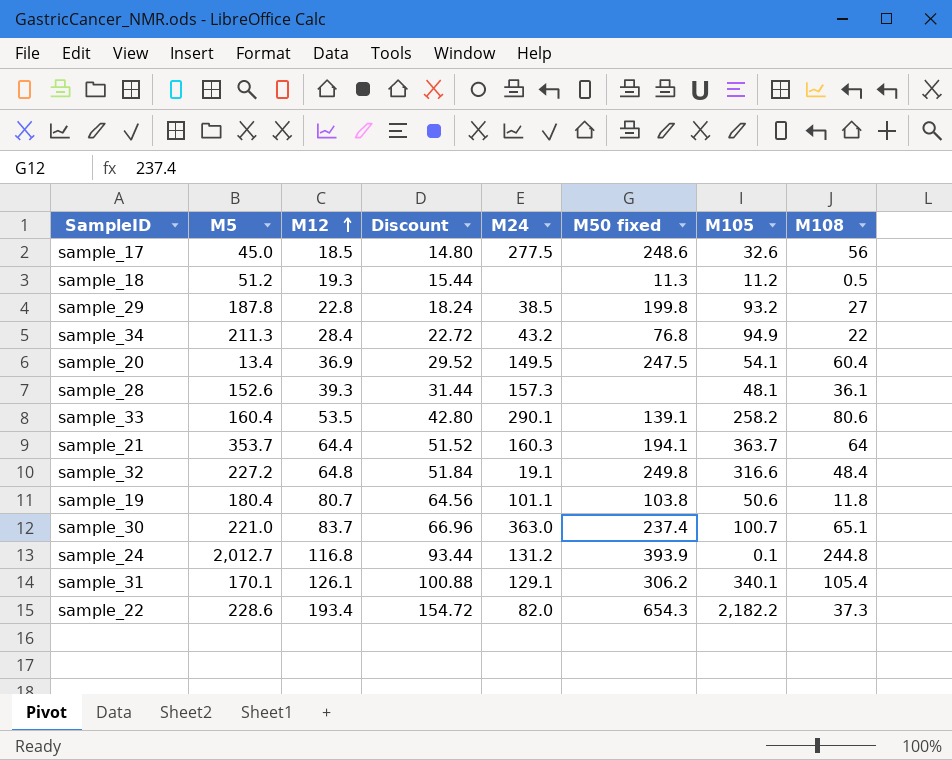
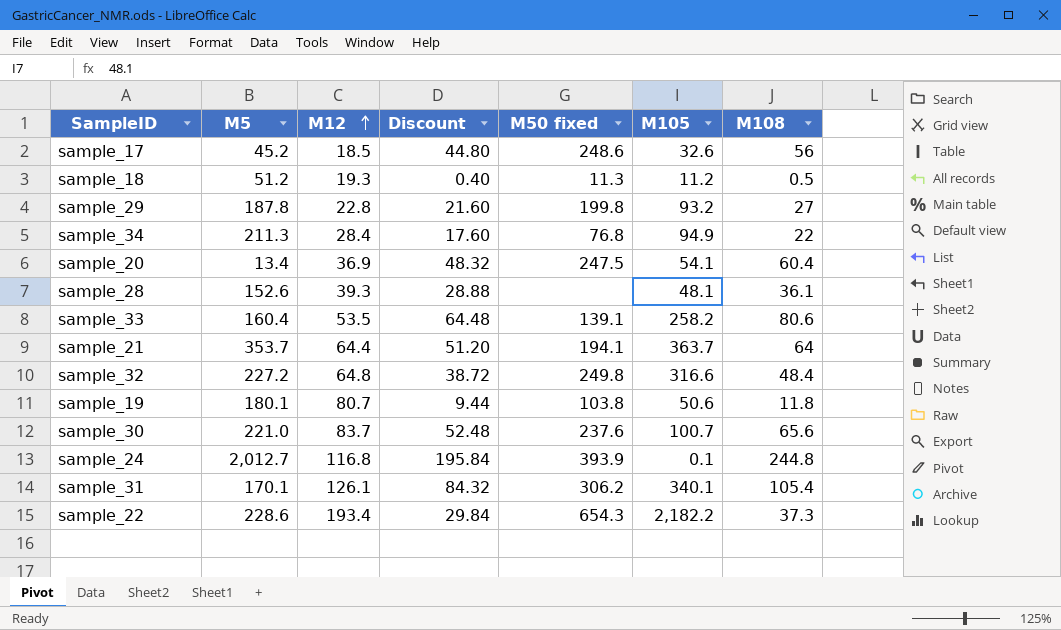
column M24 | position: 5 -> none
column Discount | formula: [M12] * 0.8 -> [M108] * 0.8
sample_17 | M5: 45.0 -> 45.2
sample_19 | M5: 180.4 -> 180.1
sample_30 | M50 fixed: 237.4 -> 237.6
sample_30 | M108: 65.1 -> 65.6

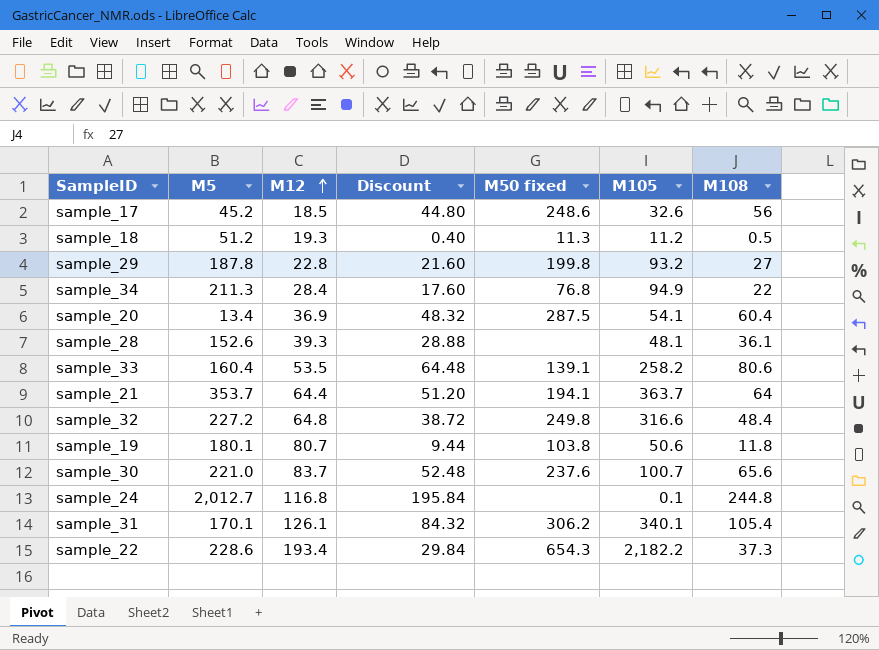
sample_20 | M50 fixed: 247.5 -> 287.5
sample_24 | M50 fixed: 393.9 -> none

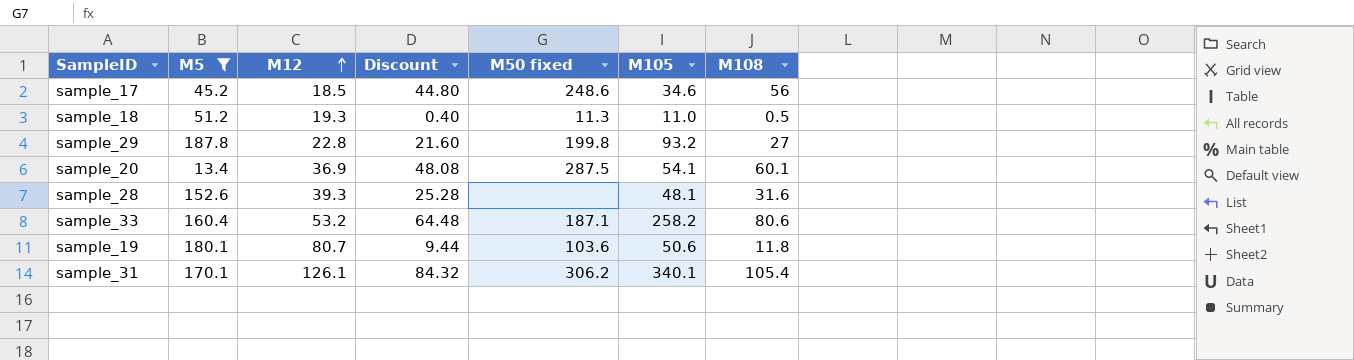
filter: none -> M5 <= 187.8
sample_17 | M105: 32.6 -> 34.6
sample_18 | M105: 11.2 -> 11.0
sample_20 | Discount: 48.32 -> 48.08
sample_20 | M108: 60.4 -> 60.1
sample_28 | Discount: 28.88 -> 25.28
sample_28 | M108: 36.1 -> 31.6
sample_33 | M12: 53.5 -> 53.2
sample_33 | M50 fixed: 139.1 -> 187.1
sample_19 | M50 fixed: 103.8 -> 103.6

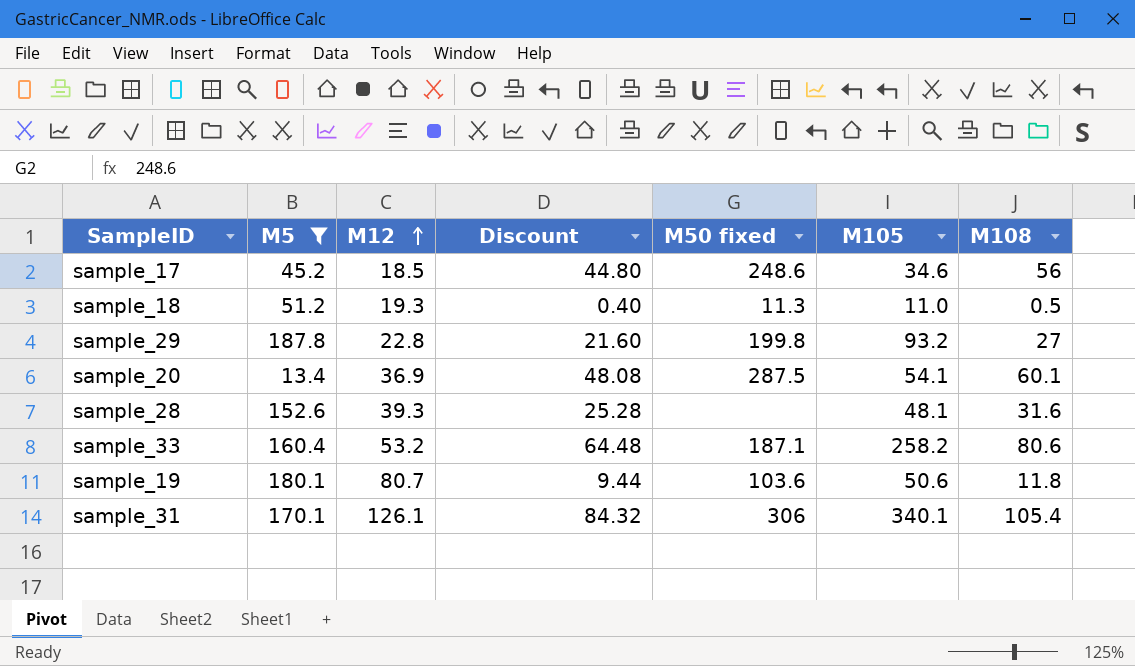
sample_31 | M50 fixed: 306.2 -> 306

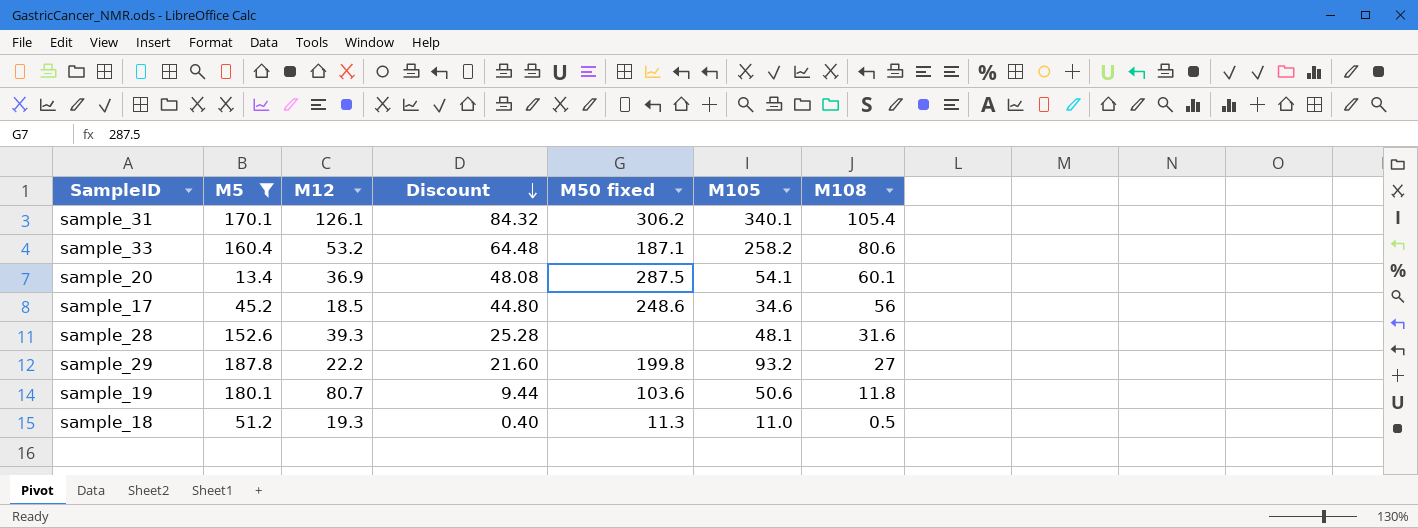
row order: M12 ascending -> Discount descending
sample_31 | M50 fixed: 306 -> 306.2
sample_29 | M12: 22.8 -> 22.2

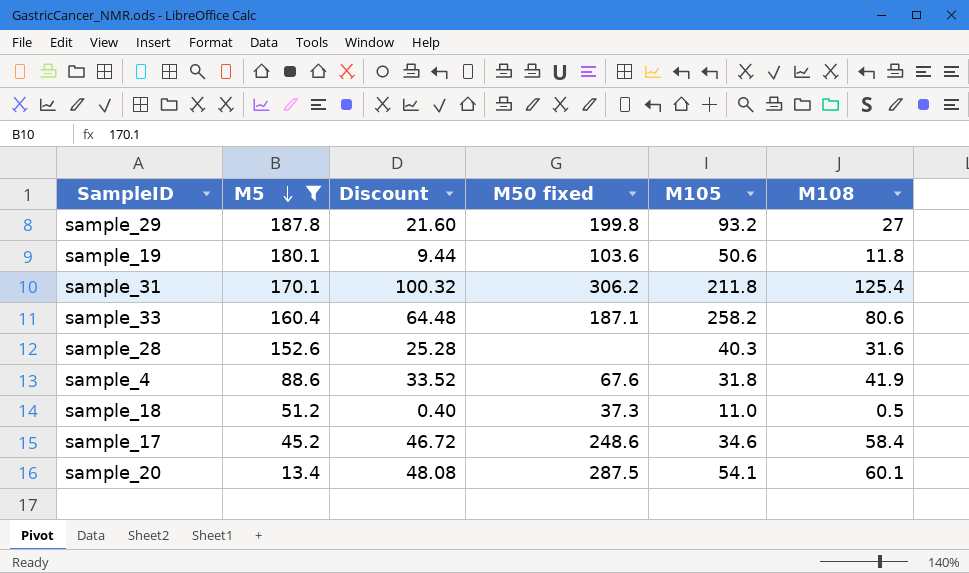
row order: Discount descending -> M5 descending
column M12 | position: 3 -> none
sample_31 | Discount: 84.32 -> 100.32
sample_31 | M105: 340.1 -> 211.8
sample_31 | M108: 105.4 -> 125.4
sample_28 | M105: 48.1 -> 40.3
row sample_4: none -> 88.6 | 33.52 | 67.6 | 31.8 | 41.9
sample_18 | M50 fixed: 11.3 -> 37.3
sample_17 | Discount: 44.80 -> 46.72
sample_17 | M108: 56 -> 58.4

